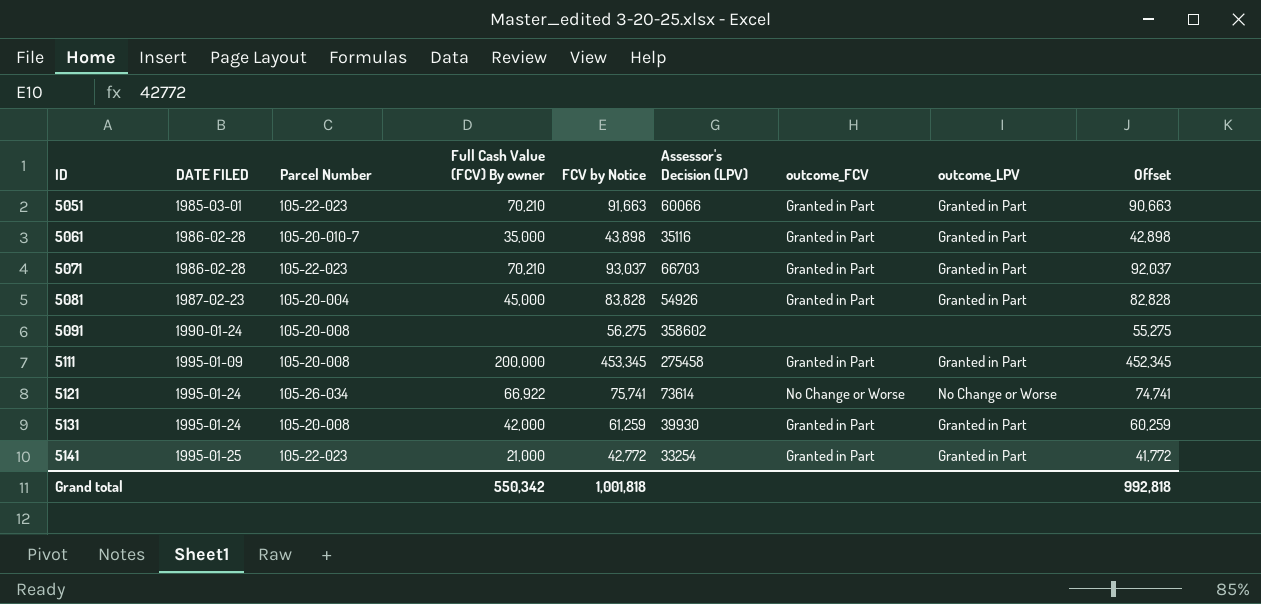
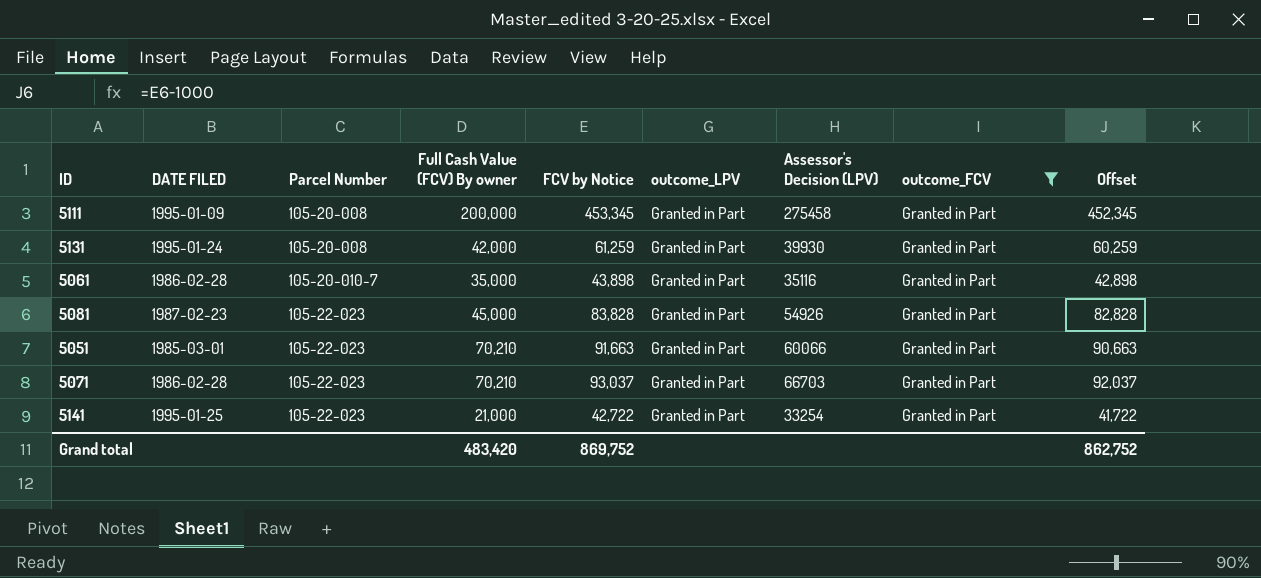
filter: none -> outcome_FCV = Granted in Part
row order: ID ascending -> Parcel Number ascending
column outcome_LPV | position: 8 -> 6
5081 | Parcel Number: 105-20-004 -> 105-22-023
5141 | FCV by Notice: 42,772 -> 42,722
5141 | Offset: 41,772 -> 41,722
Grand total | Full Cash Value (FCV) By owner: 550,342 -> 483,420
Grand total | FCV by Notice: 1,001,818 -> 869,752
Grand total | Offset: 992,818 -> 862,752

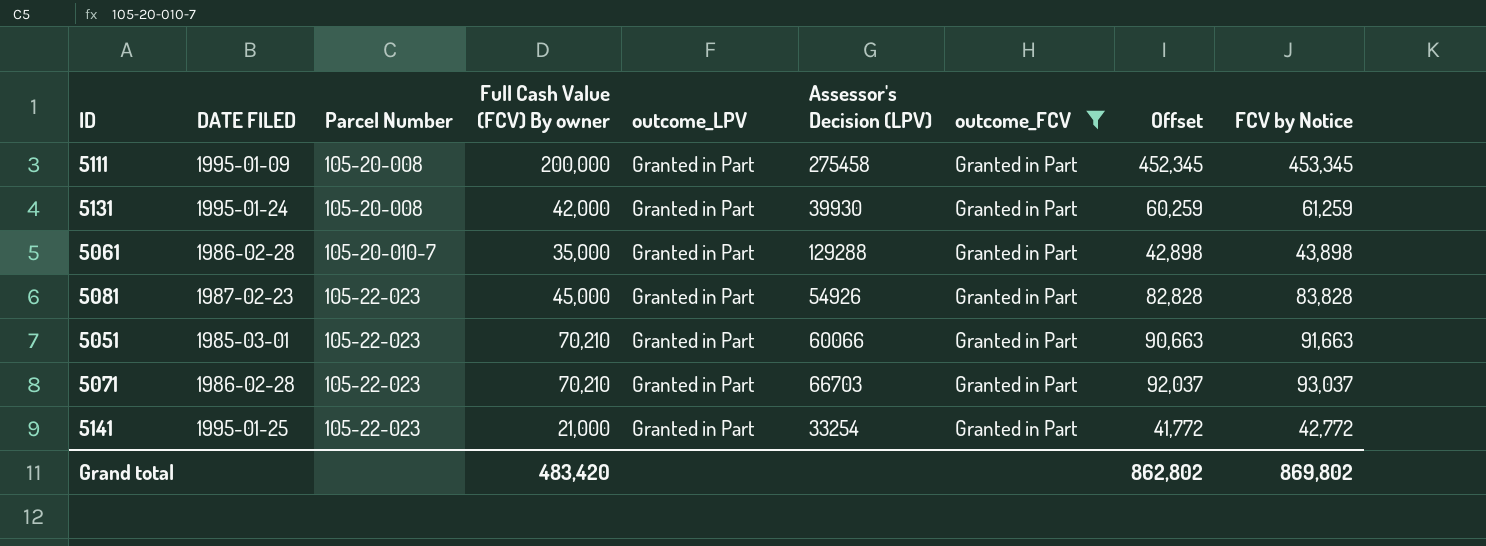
column FCV by Notice | position: 5 -> 9
5061 | Assessor's Decision (LPV): 35116 -> 129288
5141 | Offset: 41,722 -> 41,772
5141 | FCV by Notice: 42,722 -> 42,772
Grand total | Offset: 862,752 -> 862,802
Grand total | FCV by Notice: 869,752 -> 869,802

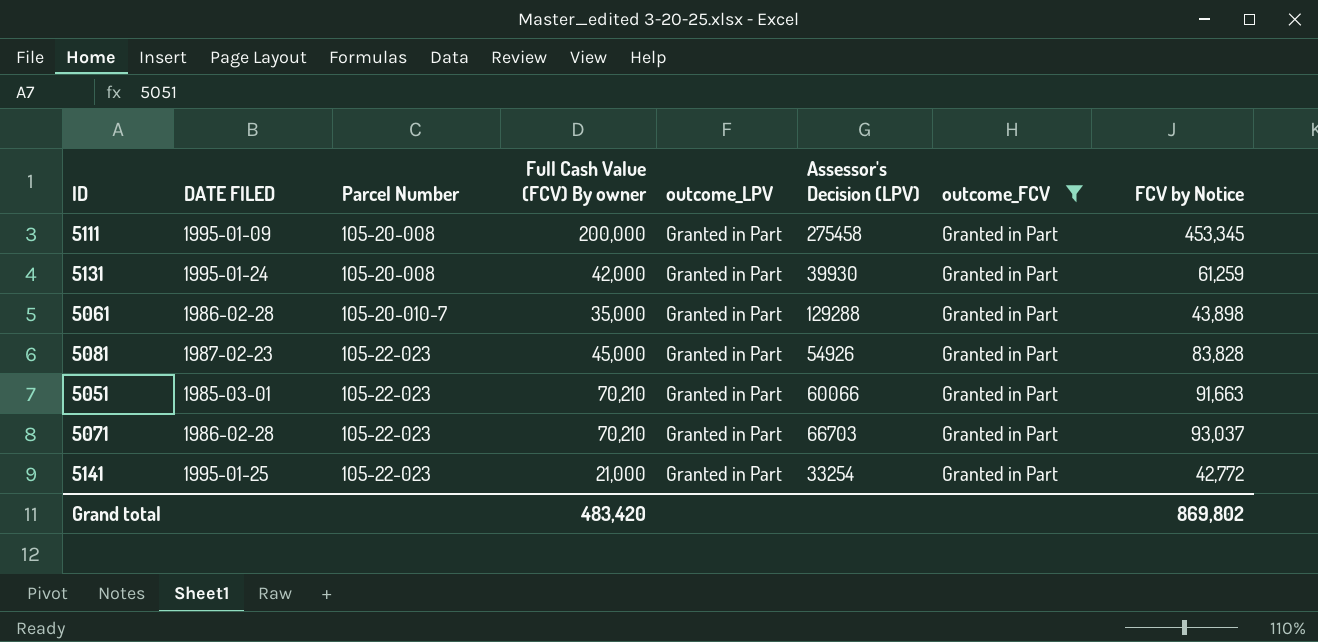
column Offset | formula: [FCV by Notice] - 1000 -> none

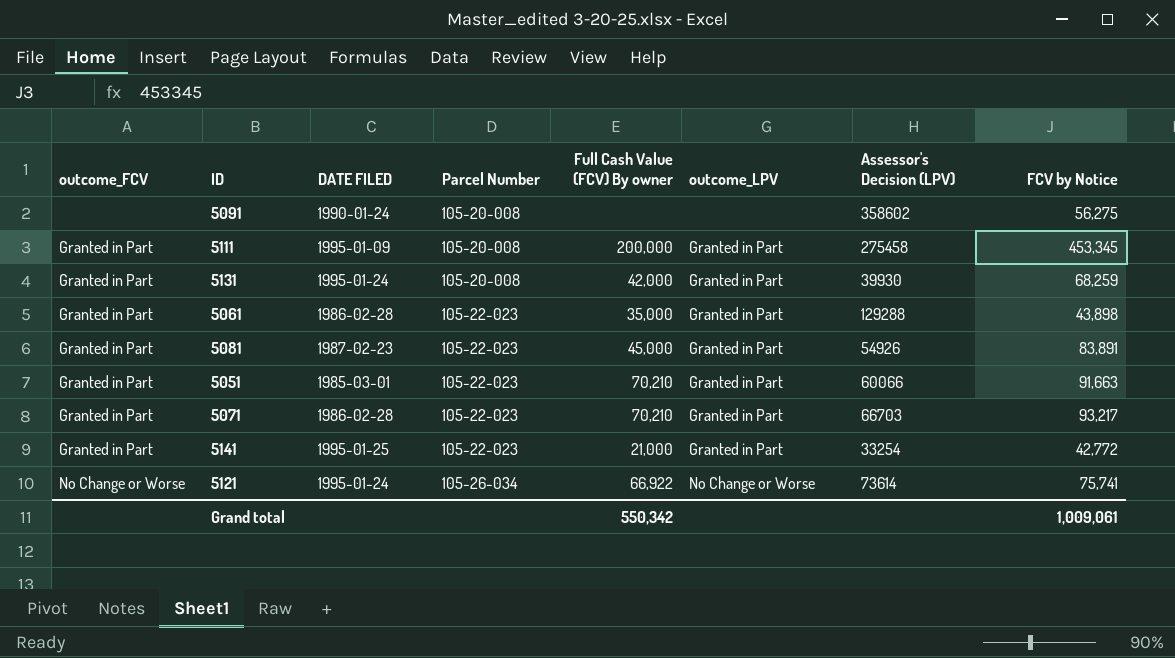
filter: outcome_FCV = Granted in Part -> none
column outcome_FCV | position: 7 -> 1
5131 | FCV by Notice: 61,259 -> 68,259
5061 | Parcel Number: 105-20-010-7 -> 105-22-023
5081 | FCV by Notice: 83,828 -> 83,891
5071 | FCV by Notice: 93,037 -> 93,217
Grand total | Full Cash Value (FCV) By owner: 483,420 -> 550,342
Grand total | FCV by Notice: 869,802 -> 1,009,061

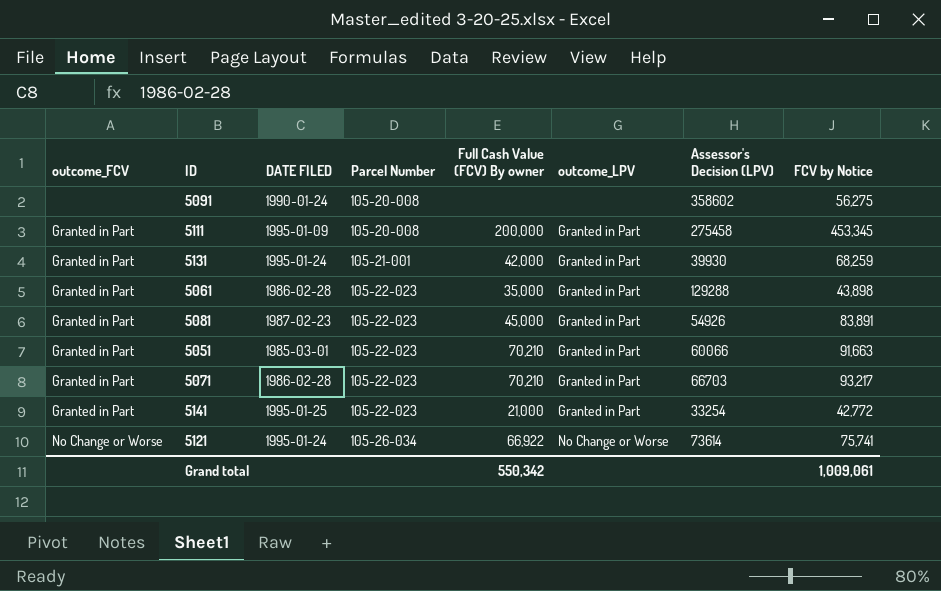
5131 | Parcel Number: 105-20-008 -> 105-21-001

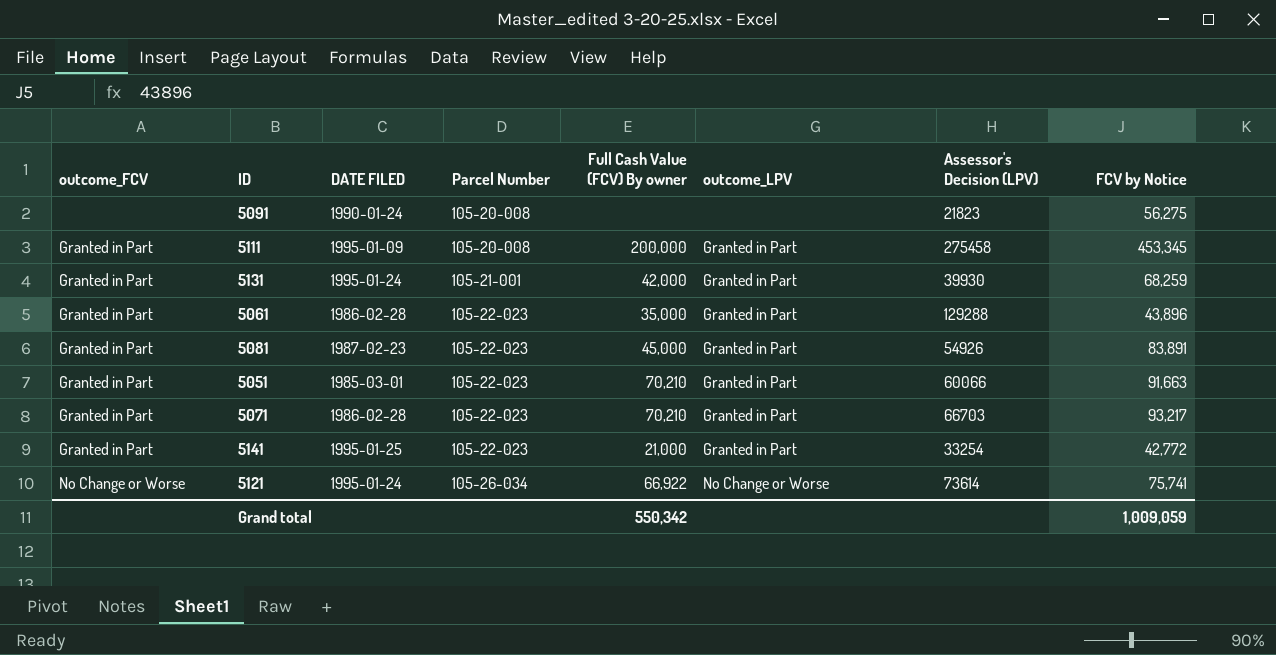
5091 | Assessor's Decision (LPV): 358602 -> 21823
5061 | FCV by Notice: 43,898 -> 43,896
Grand total | FCV by Notice: 1,009,061 -> 1,009,059

